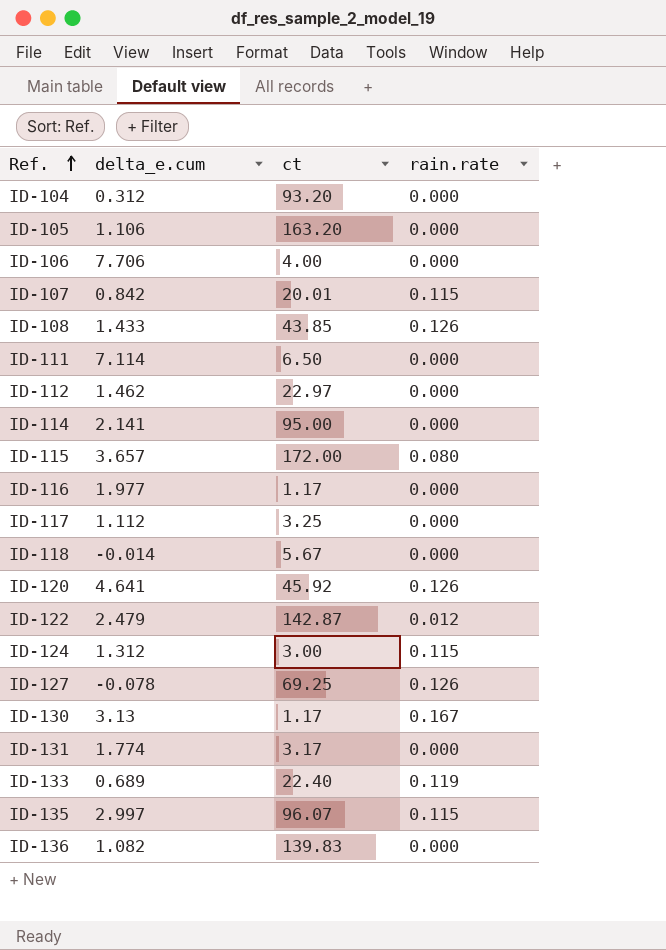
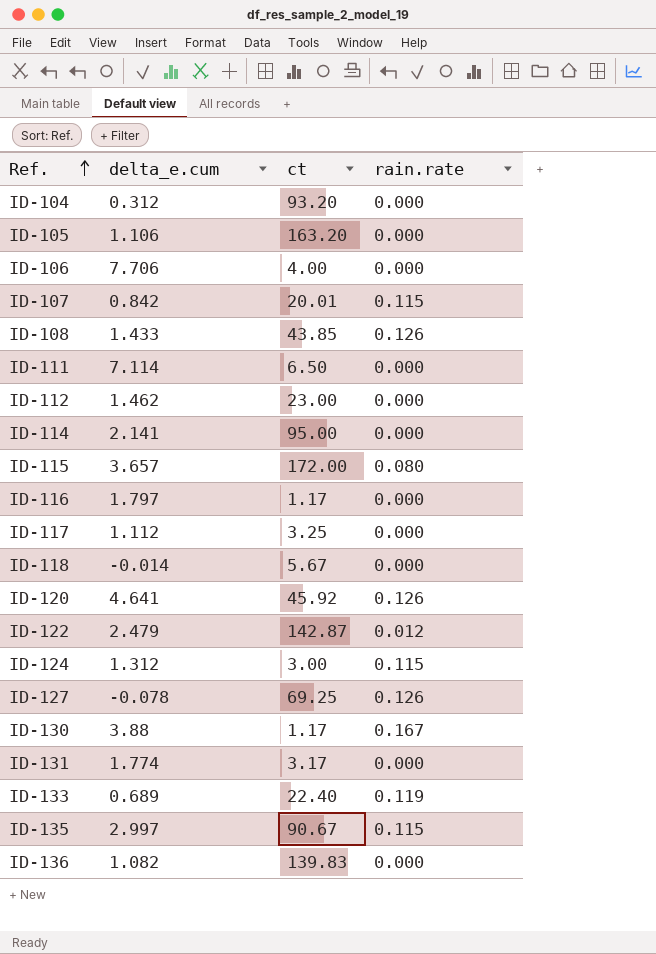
ID-112 | ct: 22.97 -> 23.00
ID-116 | delta_e.cum: 1.977 -> 1.797
ID-130 | delta_e.cum: 3.13 -> 3.88
ID-135 | ct: 96.07 -> 90.67

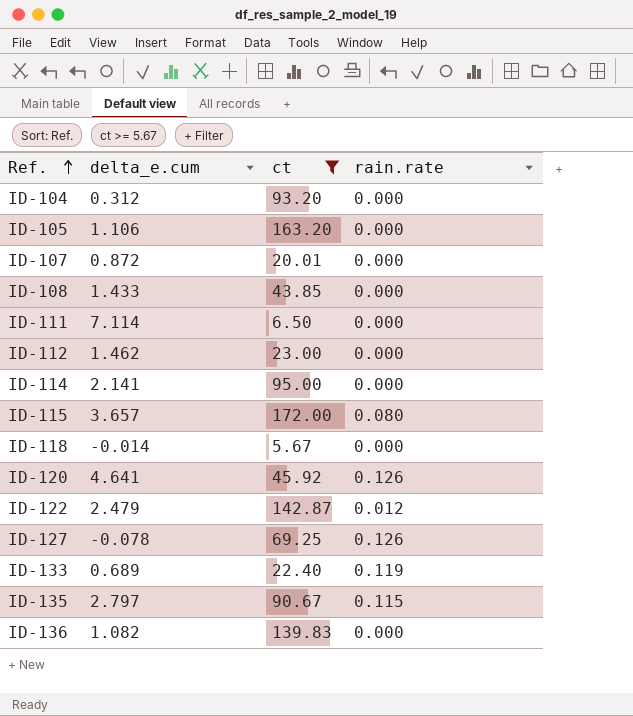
filter: none -> ct >= 5.67
ID-107 | delta_e.cum: 0.842 -> 0.872
ID-107 | rain.rate: 0.115 -> 0.000
ID-108 | rain.rate: 0.126 -> 0.000
ID-135 | delta_e.cum: 2.997 -> 2.797

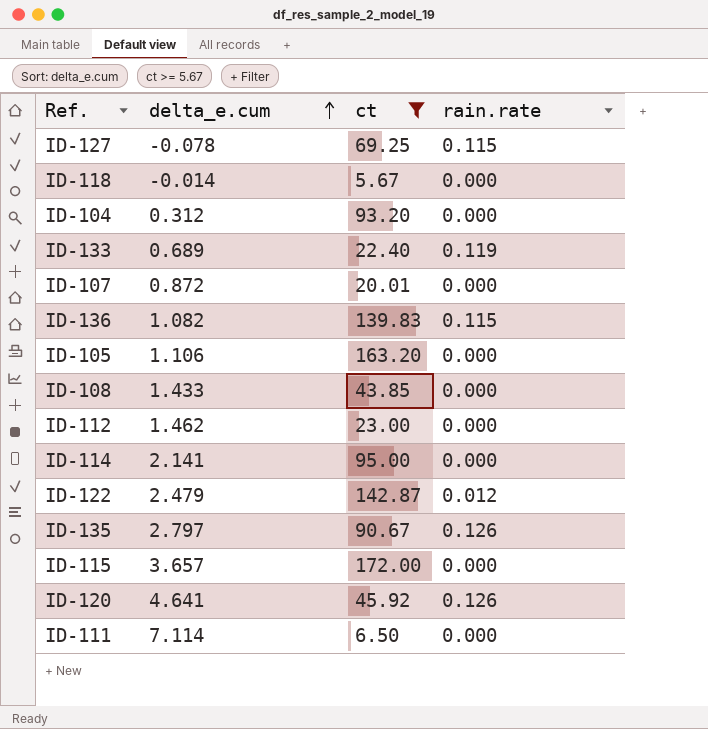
row order: Ref. ascending -> delta_e.cum ascending
ID-127 | rain.rate: 0.126 -> 0.115
ID-136 | rain.rate: 0.000 -> 0.115
ID-135 | rain.rate: 0.115 -> 0.126
ID-115 | rain.rate: 0.080 -> 0.000

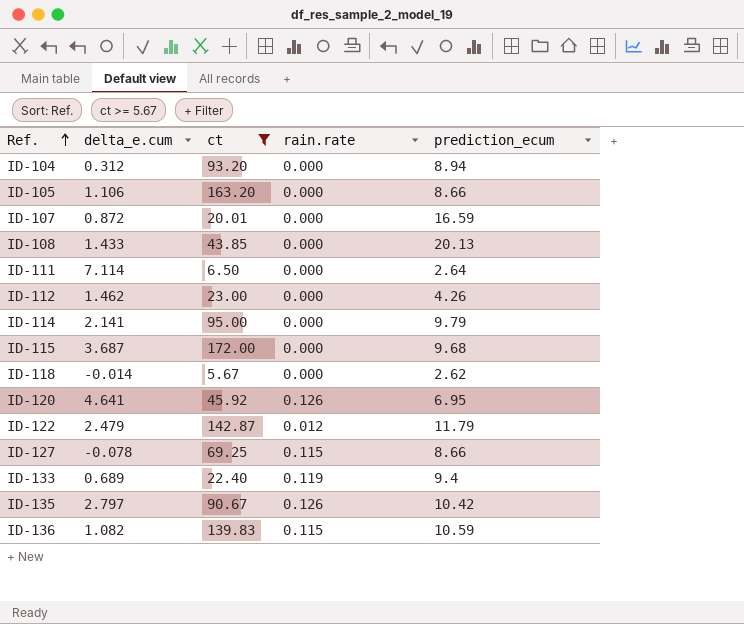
row order: delta_e.cum ascending -> Ref. ascending
column prediction_ecum | position: none -> 5
ID-115 | delta_e.cum: 3.657 -> 3.687

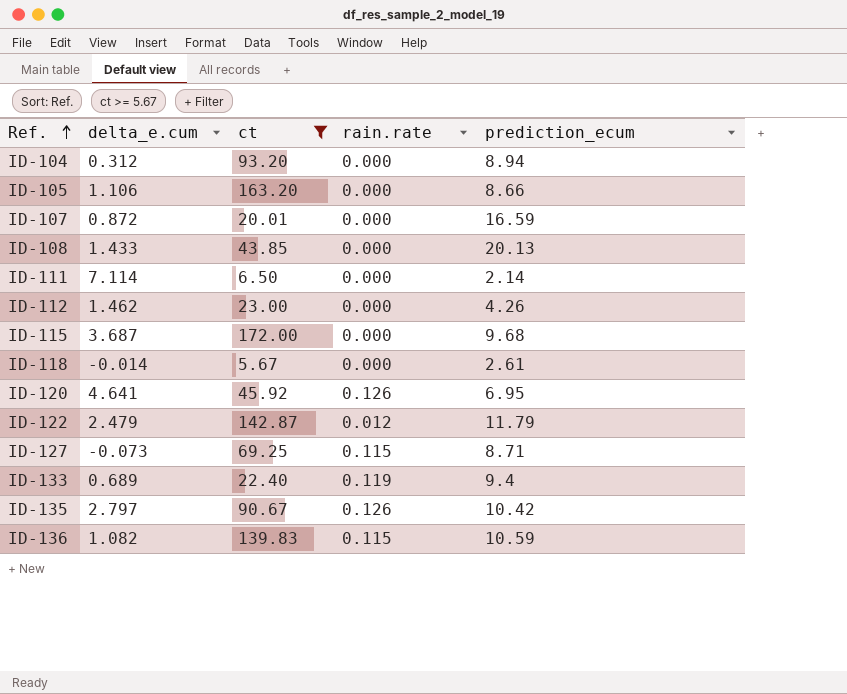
row ID-114: 2.141 | 95.00 | 0.000 | 9.79 -> none
ID-111 | prediction_ecum: 2.64 -> 2.14
ID-118 | prediction_ecum: 2.62 -> 2.61
ID-127 | delta_e.cum: -0.078 -> -0.073
ID-127 | prediction_ecum: 8.66 -> 8.71

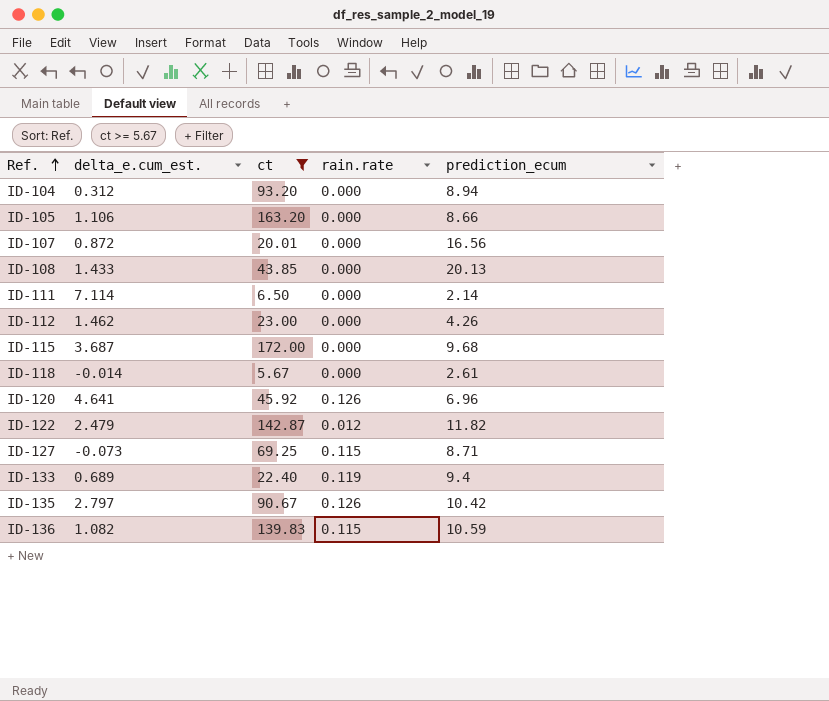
column name: delta_e.cum -> delta_e.cum_est.
ID-107 | prediction_ecum: 16.59 -> 16.56
ID-120 | prediction_ecum: 6.95 -> 6.96
ID-122 | prediction_ecum: 11.79 -> 11.82

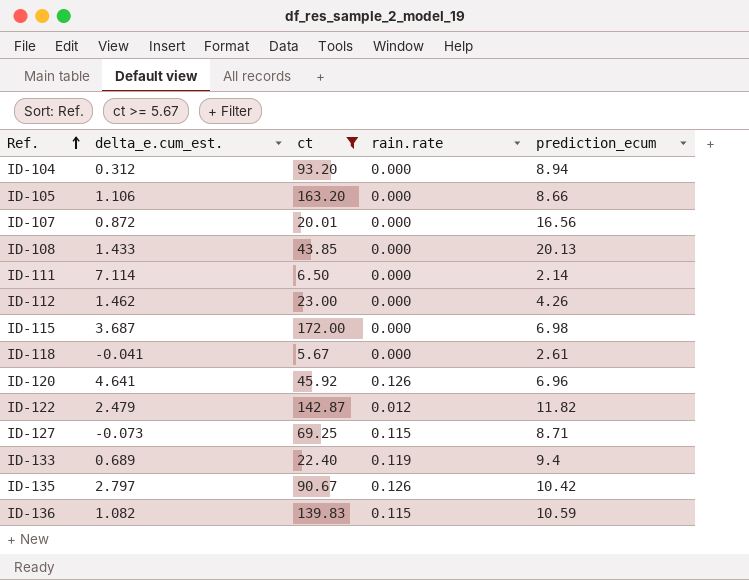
ID-115 | prediction_ecum: 9.68 -> 6.98
ID-118 | delta_e.cum_est.: -0.014 -> -0.041

